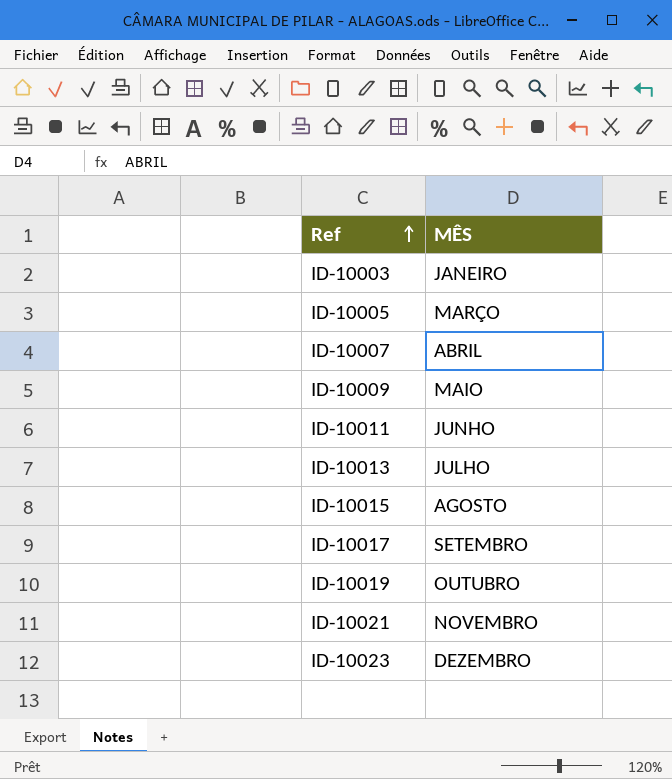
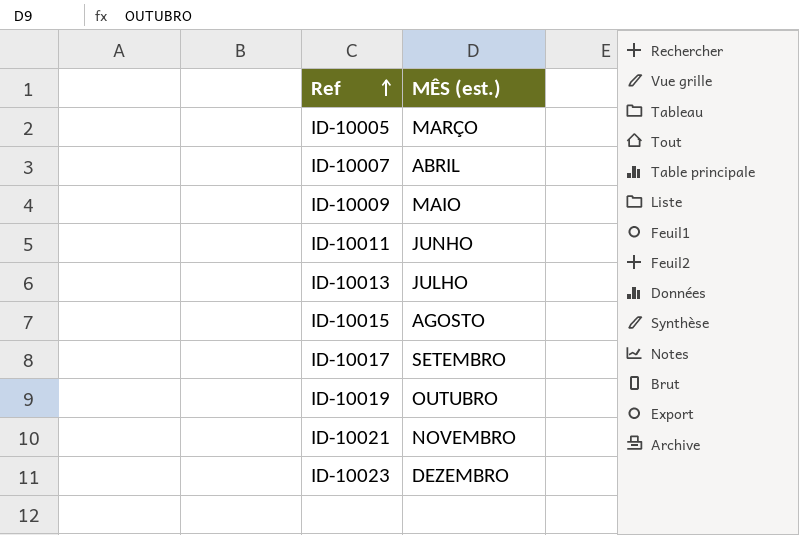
column name: MÊS -> MÊS (est.)
row ID-10003: JANEIRO -> none

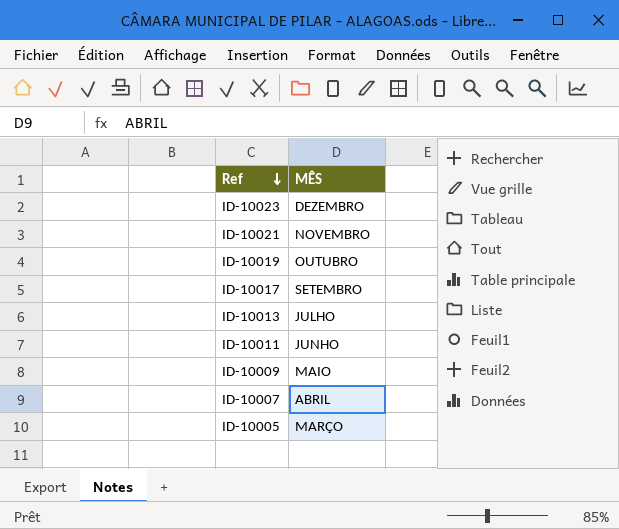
row order: Ref ascending -> Ref descending
column name: MÊS (est.) -> MÊS
row ID-10015: AGOSTO -> none

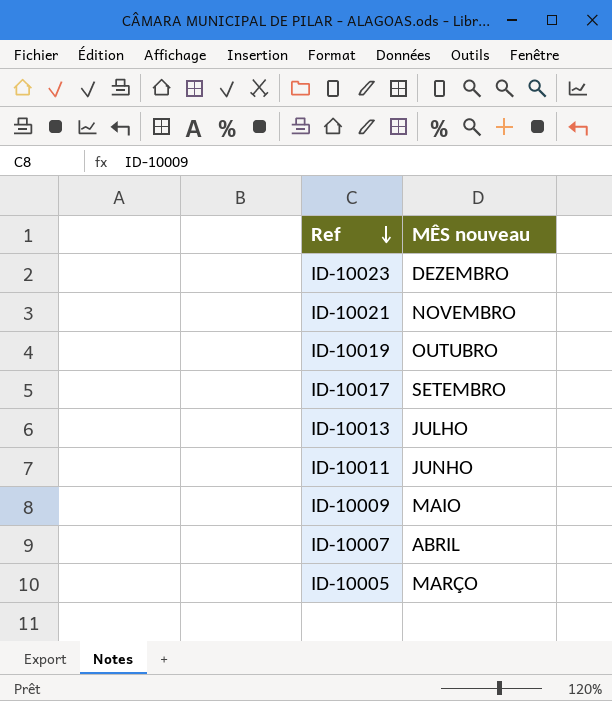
column name: MÊS -> MÊS nouveau

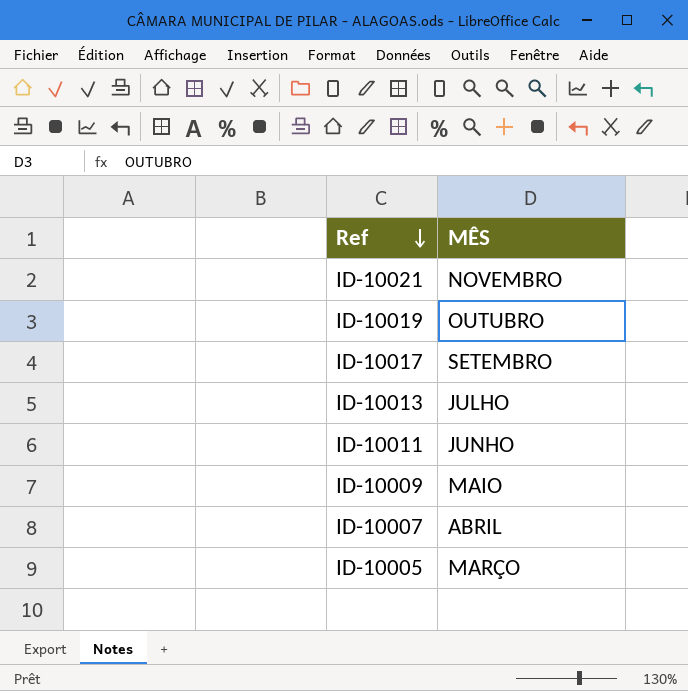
column name: MÊS nouveau -> MÊS
row ID-10023: DEZEMBRO -> none

